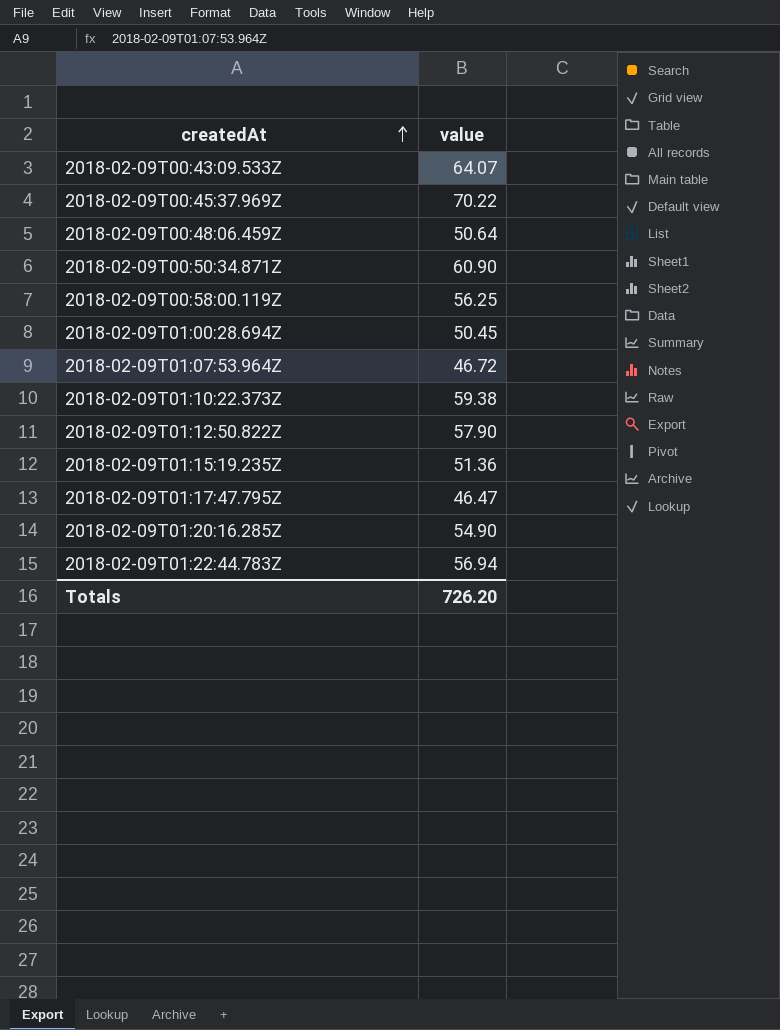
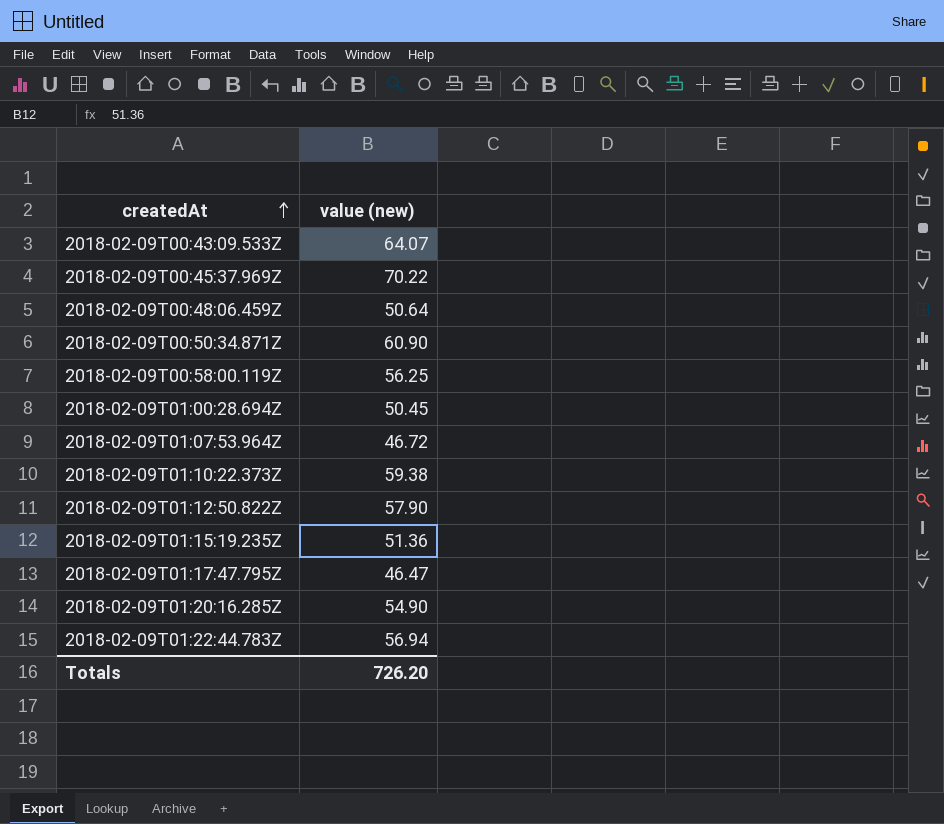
column name: value -> value (new)

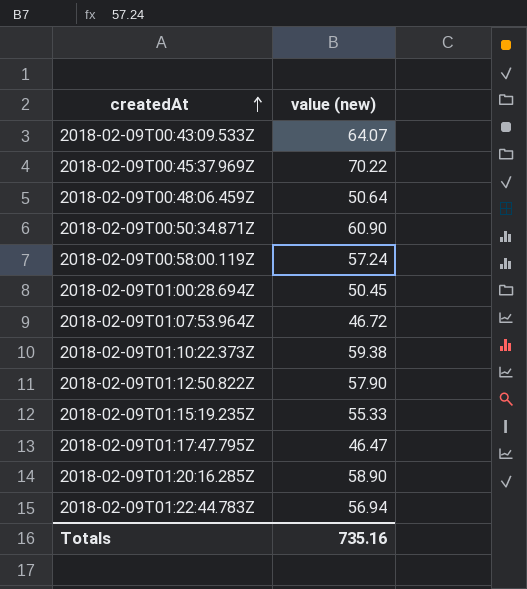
2018-02-09T00:58:00.119Z | value (new): 56.25 -> 57.24
2018-02-09T01:15:19.235Z | value (new): 51.36 -> 55.33
2018-02-09T01:20:16.285Z | value (new): 54.90 -> 58.90
Totals | value (new): 726.20 -> 735.16

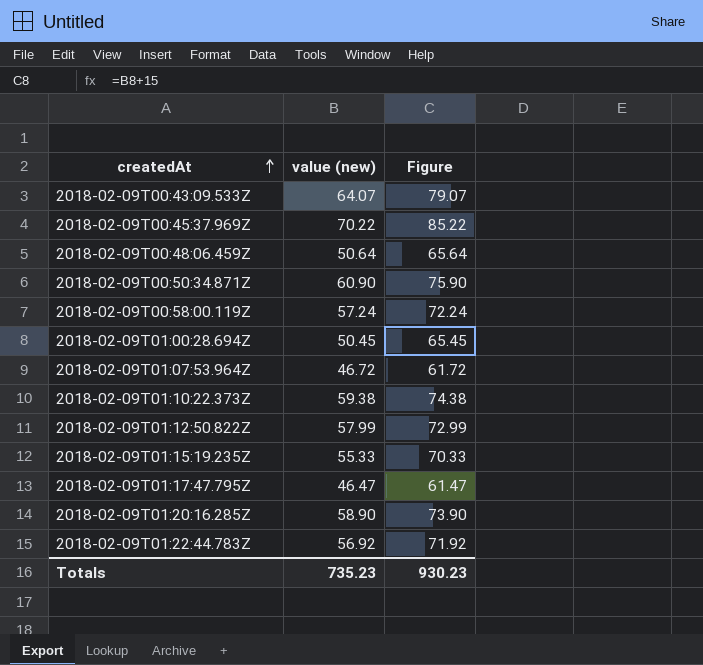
column Figure | formula: none -> [value (new)] + 15
2018-02-09T01:12:50.822Z | value (new): 57.90 -> 57.99
2018-02-09T01:22:44.783Z | value (new): 56.94 -> 56.92
Totals | value (new): 735.16 -> 735.23

